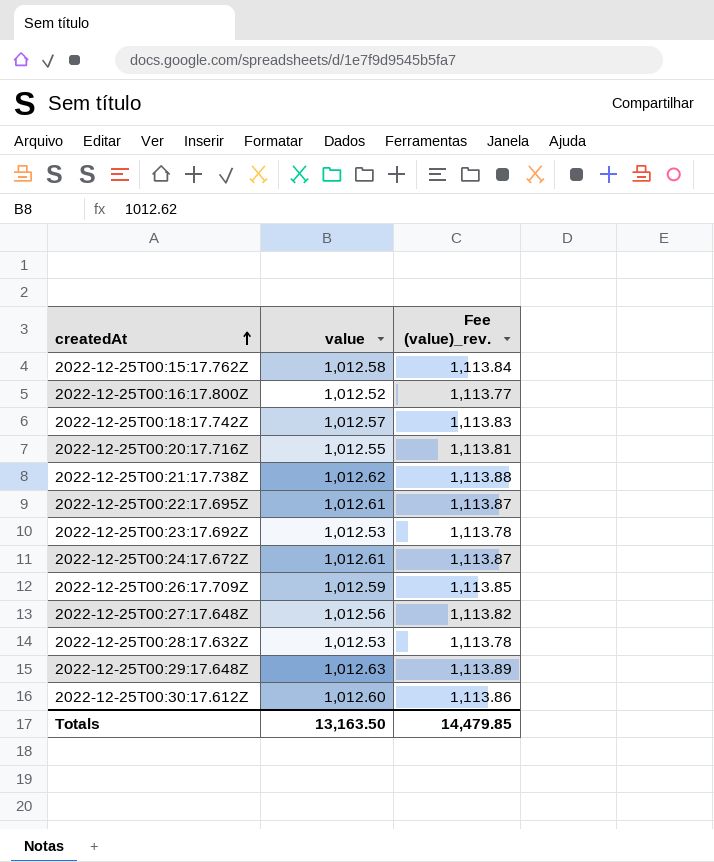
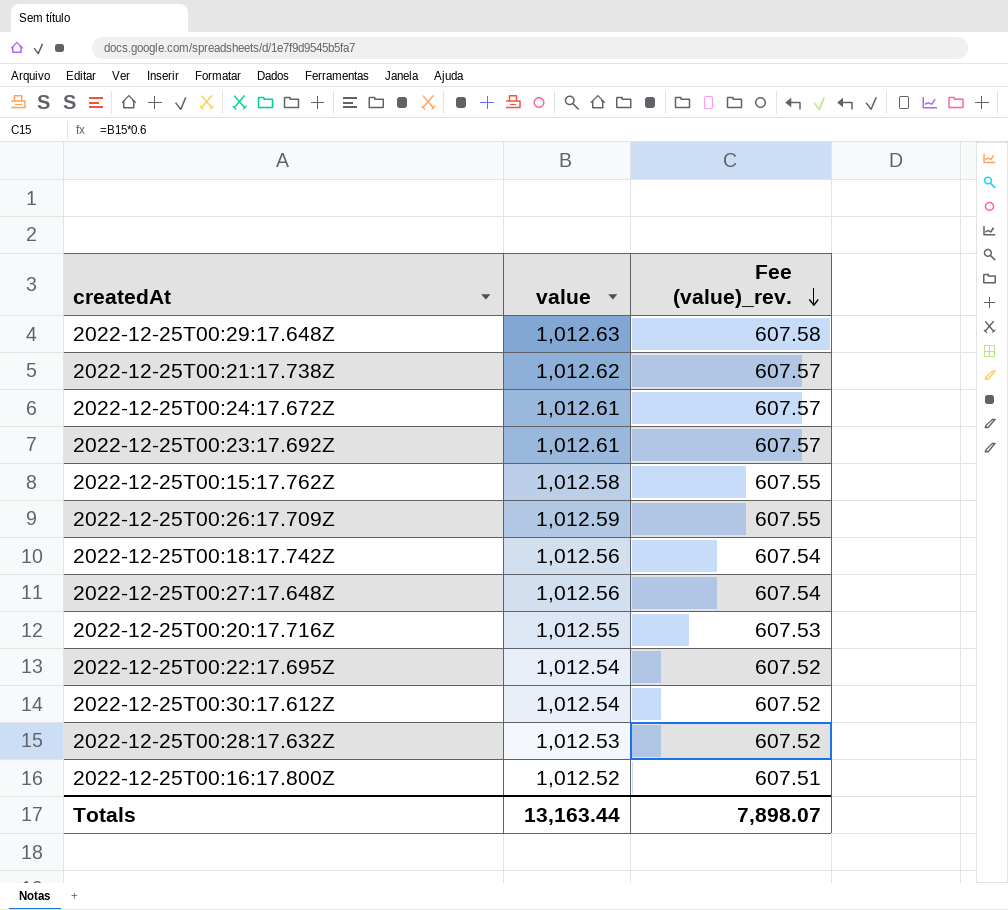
row order: createdAt ascending -> Fee (value)_rev. descending
column Fee (value)_rev. | formula: [value] * 1.1 -> [value] * 0.6
2022-12-25T00:23:17.692Z | value: 1,012.53 -> 1,012.61
2022-12-25T00:18:17.742Z | value: 1,012.57 -> 1,012.56
2022-12-25T00:22:17.695Z | value: 1,012.61 -> 1,012.54
2022-12-25T00:30:17.612Z | value: 1,012.60 -> 1,012.54
Totals | value: 13,163.50 -> 13,163.44
Totals | Fee (value)_rev.: 14,479.85 -> 7,898.07

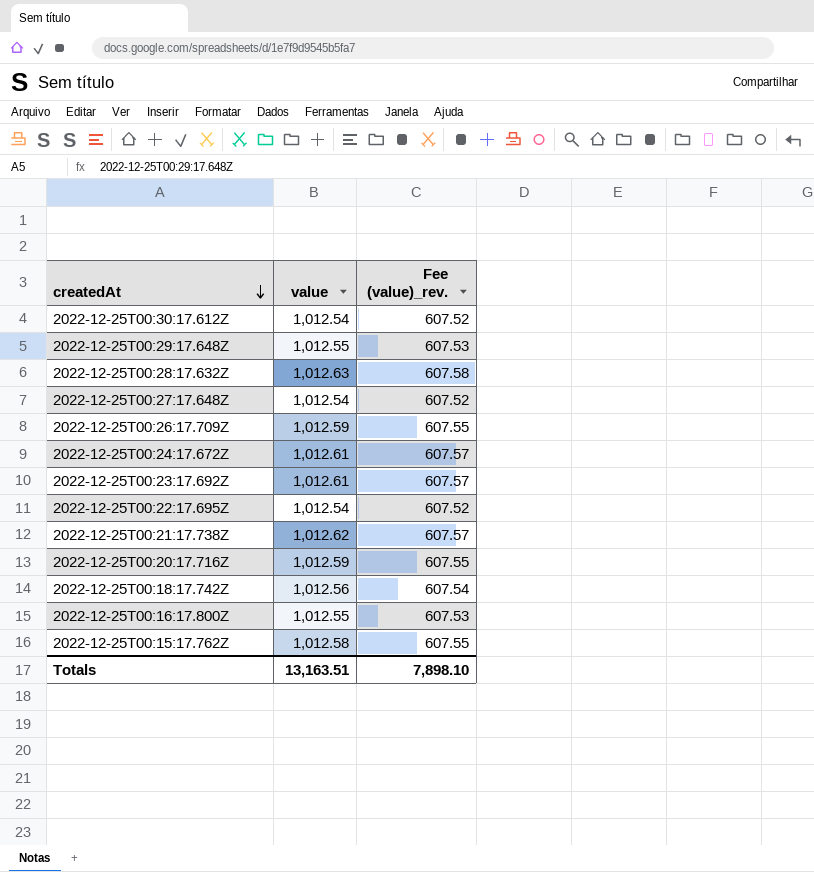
row order: Fee (value)_rev. descending -> createdAt descending
2022-12-25T00:29:17.648Z | value: 1,012.63 -> 1,012.55
2022-12-25T00:29:17.648Z | Fee (value)_rev.: 607.58 -> 607.53
2022-12-25T00:28:17.632Z | value: 1,012.53 -> 1,012.63
2022-12-25T00:28:17.632Z | Fee (value)_rev.: 607.52 -> 607.58
2022-12-25T00:27:17.648Z | value: 1,012.56 -> 1,012.54
2022-12-25T00:27:17.648Z | Fee (value)_rev.: 607.54 -> 607.52
2022-12-25T00:20:17.716Z | value: 1,012.55 -> 1,012.59
2022-12-25T00:20:17.716Z | Fee (value)_rev.: 607.53 -> 607.55
2022-12-25T00:16:17.800Z | value: 1,012.52 -> 1,012.55
2022-12-25T00:16:17.800Z | Fee (value)_rev.: 607.51 -> 607.53
Totals | value: 13,163.44 -> 13,163.51
Totals | Fee (value)_rev.: 7,898.07 -> 7,898.10

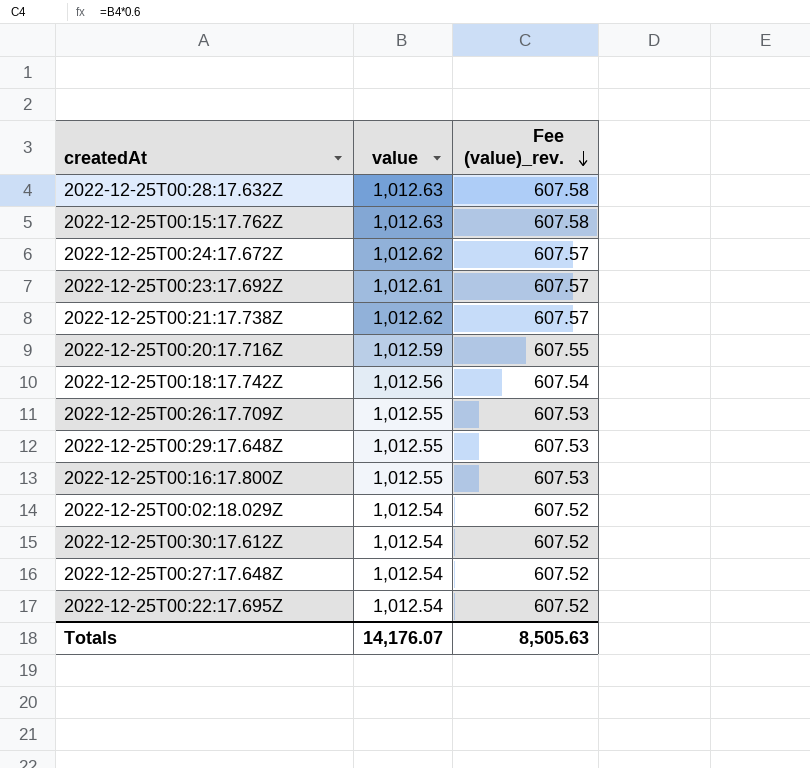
row order: createdAt descending -> Fee (value)_rev. descending
2022-12-25T00:15:17.762Z | value: 1,012.58 -> 1,012.63
2022-12-25T00:15:17.762Z | Fee (value)_rev.: 607.55 -> 607.58
2022-12-25T00:24:17.672Z | value: 1,012.61 -> 1,012.62
2022-12-25T00:26:17.709Z | value: 1,012.59 -> 1,012.55
2022-12-25T00:26:17.709Z | Fee (value)_rev.: 607.55 -> 607.53
row 2022-12-25T00:02:18.029Z: none -> 1,012.54 | 607.52
Totals | value: 13,163.51 -> 14,176.07
Totals | Fee (value)_rev.: 7,898.10 -> 8,505.63

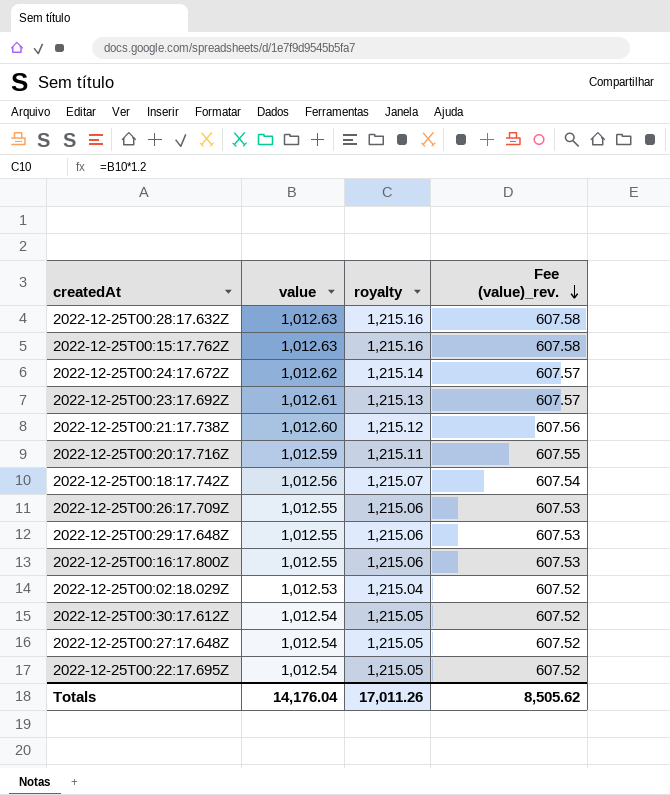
column royalty | formula: none -> [value] * 1.2
2022-12-25T00:21:17.738Z | value: 1,012.62 -> 1,012.60
2022-12-25T00:21:17.738Z | Fee (value)_rev.: 607.57 -> 607.56
2022-12-25T00:02:18.029Z | value: 1,012.54 -> 1,012.53
Totals | value: 14,176.07 -> 14,176.04
Totals | Fee (value)_rev.: 8,505.63 -> 8,505.62

